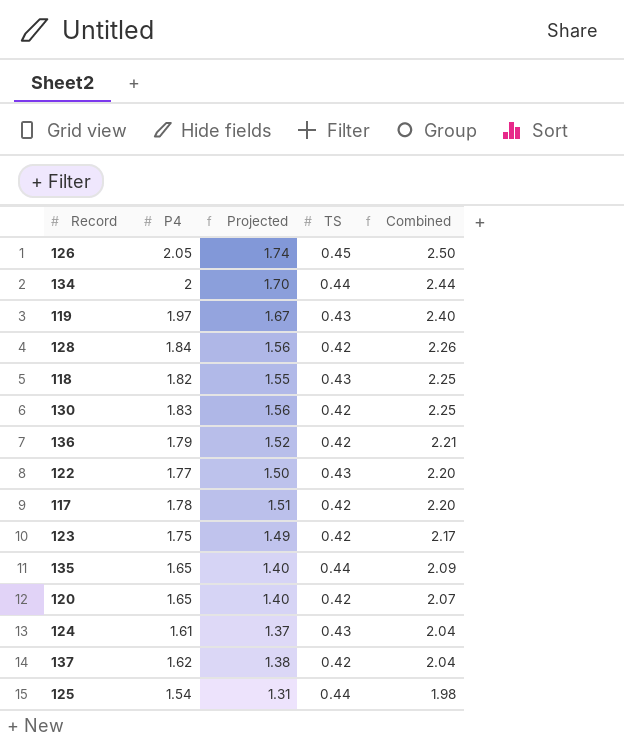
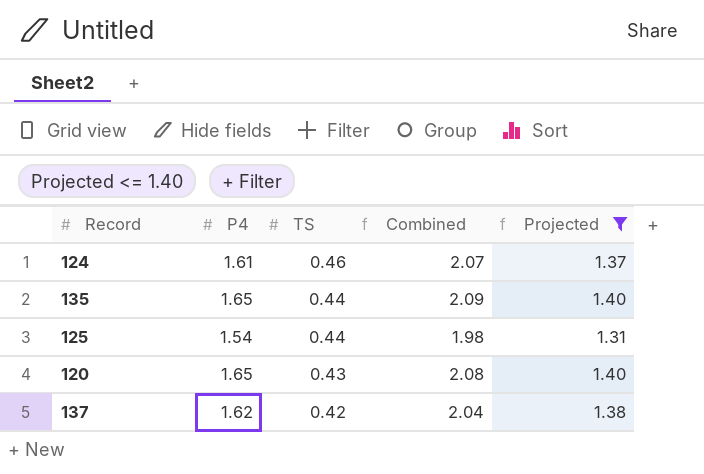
filter: none -> Projected <= 1.40
row order: Combined descending -> TS descending
column Projected | position: 3 -> 5
124 | TS: 0.43 -> 0.46
124 | Combined: 2.04 -> 2.07
120 | TS: 0.42 -> 0.43
120 | Combined: 2.07 -> 2.08

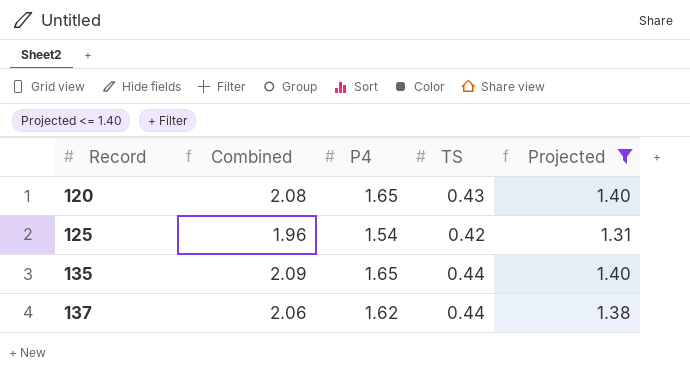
row order: TS descending -> Record ascending
column Combined | position: 4 -> 2
row 124: 1.61 | 0.46 | 2.07 | 1.37 -> none
125 | Combined: 1.98 -> 1.96
125 | TS: 0.44 -> 0.42
137 | Combined: 2.04 -> 2.06
137 | TS: 0.42 -> 0.44

